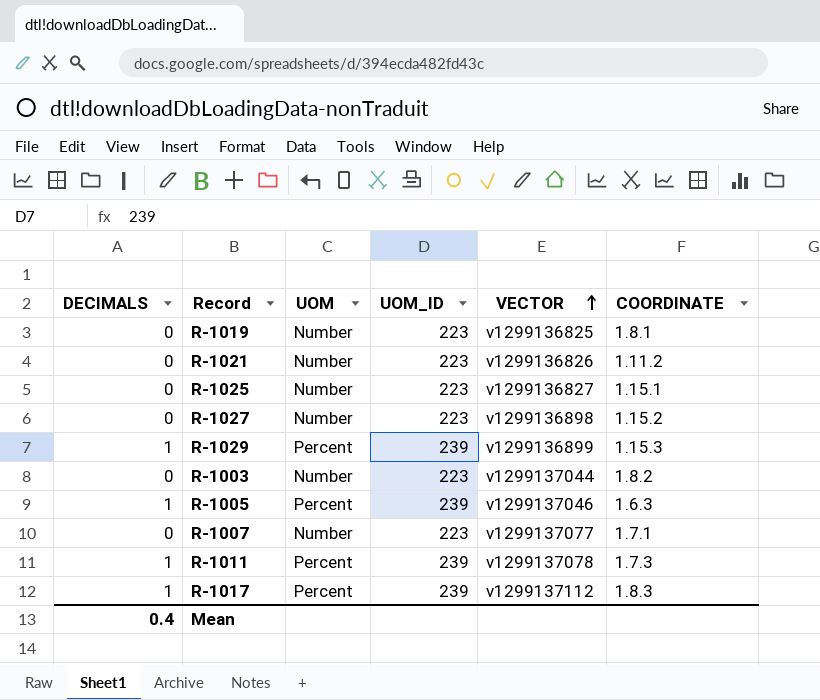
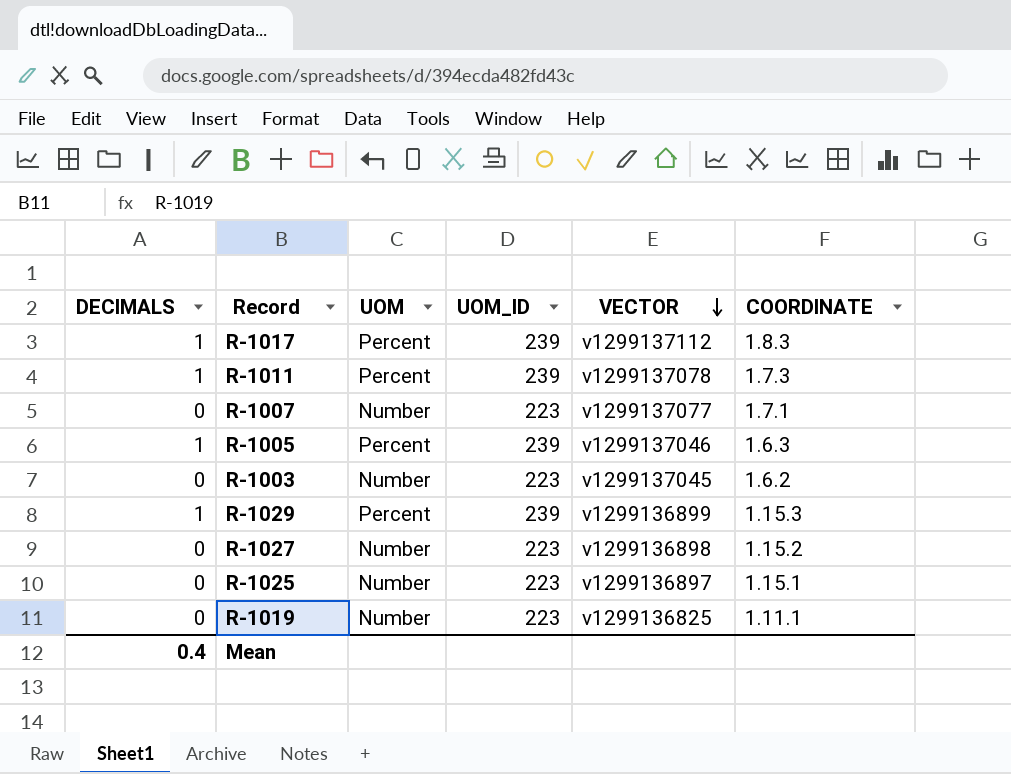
row order: VECTOR ascending -> VECTOR descending
row R-1021: 0 | Number | 223 | v1299136826 | 1.11.2 -> none
R-1003 | VECTOR: v1299137044 -> v1299137045
R-1003 | COORDINATE: 1.8.2 -> 1.6.2
R-1025 | VECTOR: v1299136827 -> v1299136897
R-1019 | COORDINATE: 1.8.1 -> 1.11.1

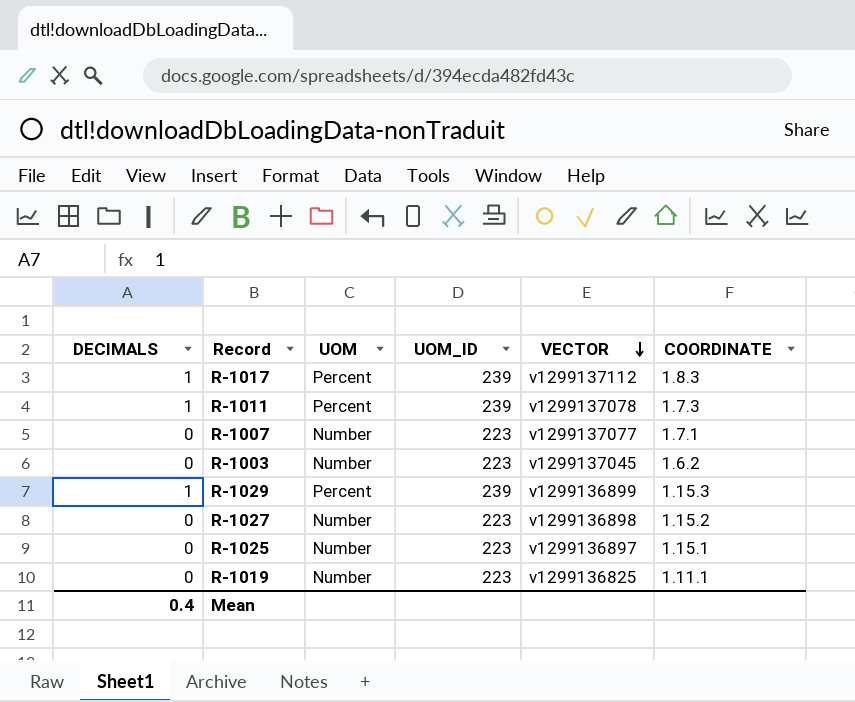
row R-1005: 1 | Percent | 239 | v1299137046 | 1.6.3 -> none

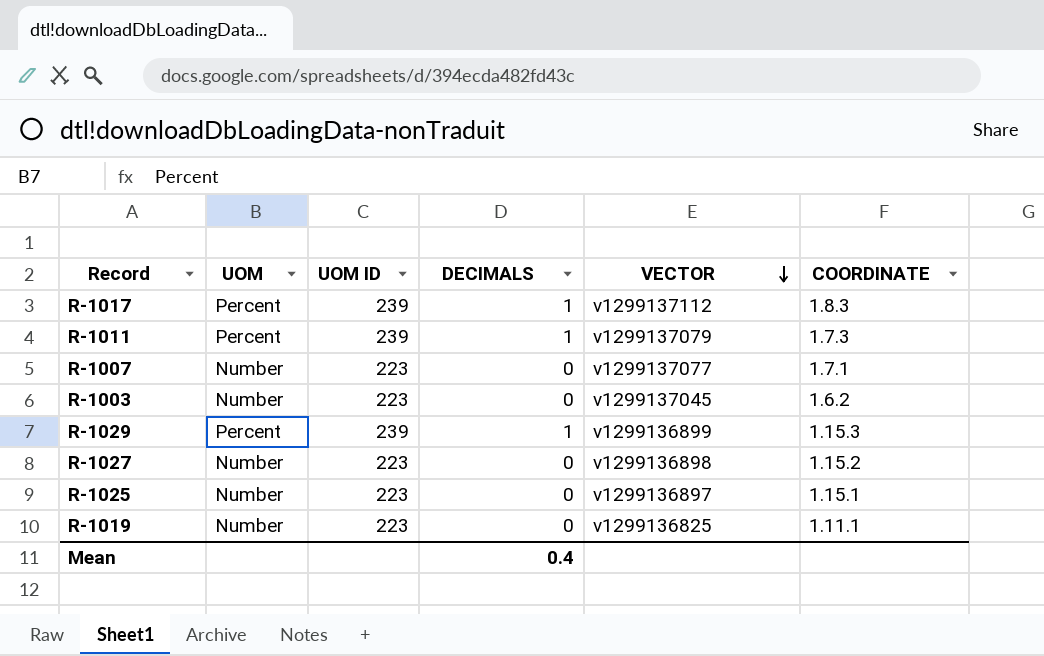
column name: UOM_ID -> UOM ID
column DECIMALS | position: 1 -> 4
R-1011 | VECTOR: v1299137078 -> v1299137079

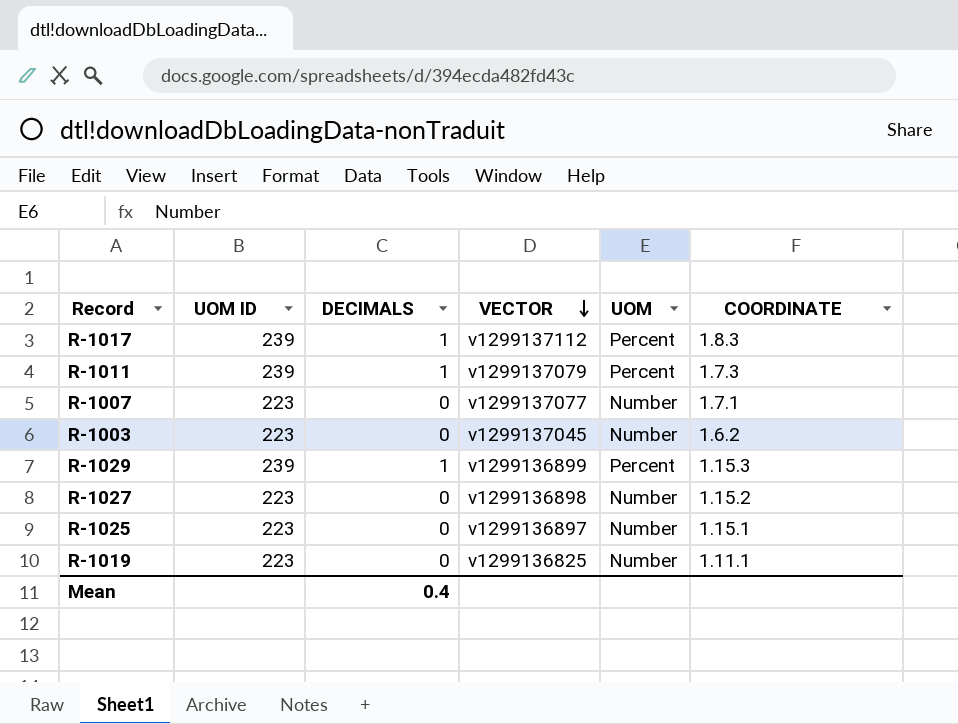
column UOM | position: 2 -> 5

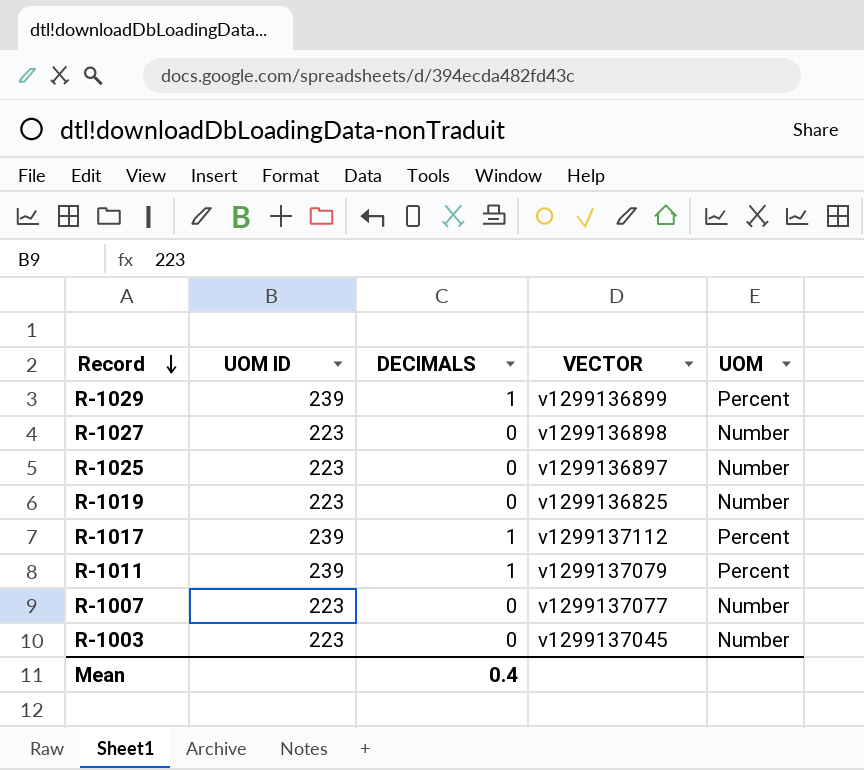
row order: VECTOR descending -> Record descending
column COORDINATE | position: 6 -> none

